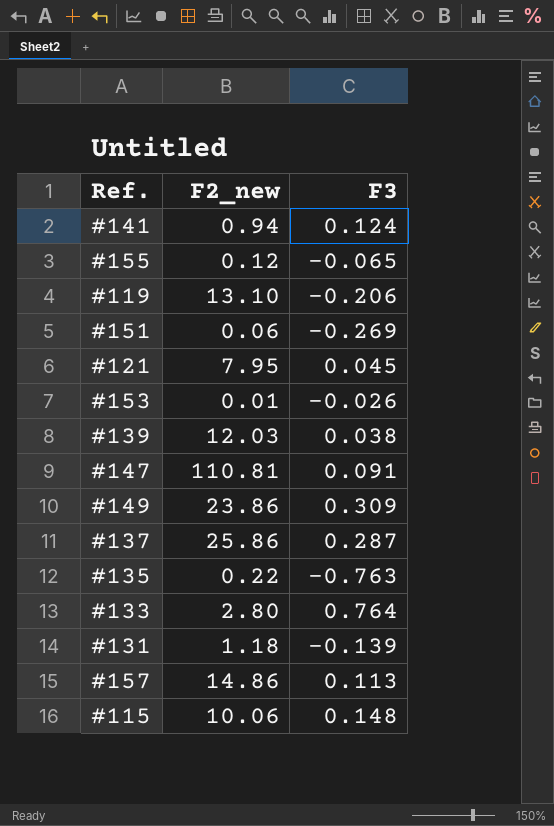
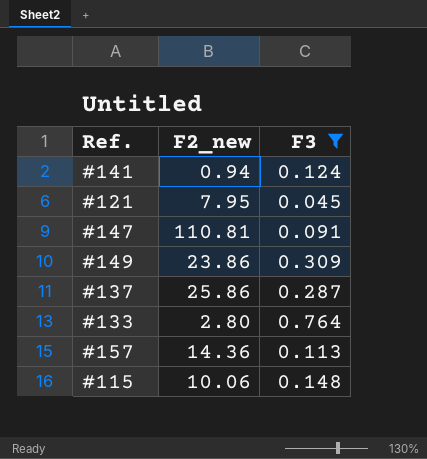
filter: none -> F3 >= 0.045
#157 | F2_new: 14.86 -> 14.36

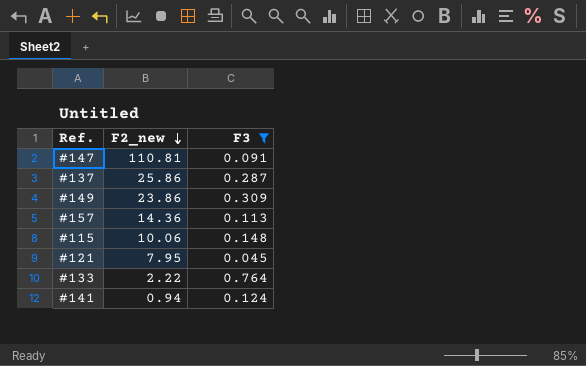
row order: none -> F2_new descending
#133 | F2_new: 2.80 -> 2.22

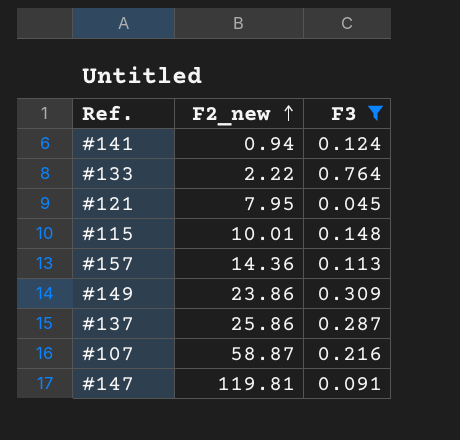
row order: F2_new descending -> F2_new ascending
#115 | F2_new: 10.06 -> 10.01
row #107: none -> 58.87 | 0.216
#147 | F2_new: 110.81 -> 119.81

